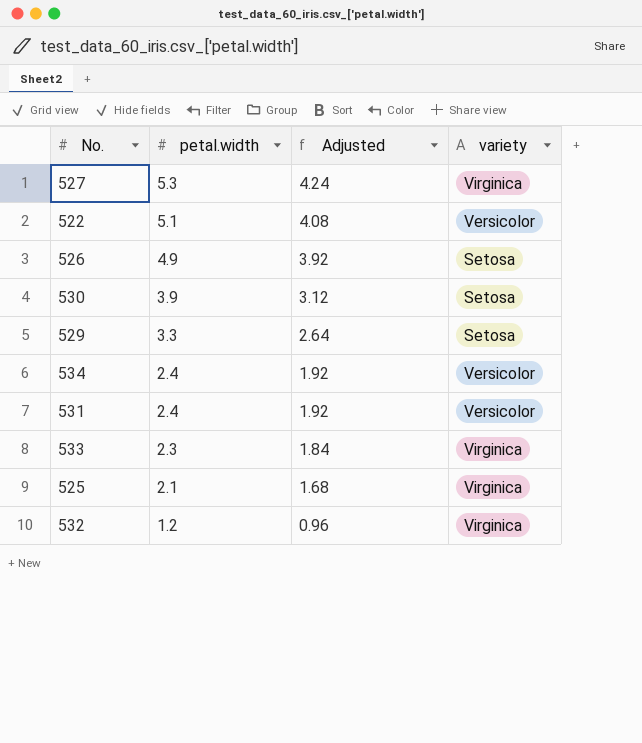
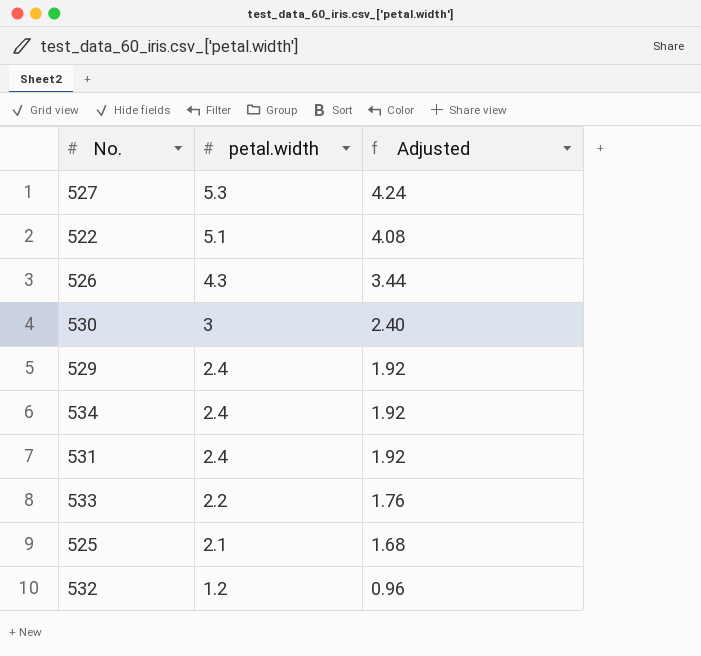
column variety | position: 4 -> none
526 | petal.width: 4.9 -> 4.3
526 | Adjusted: 3.92 -> 3.44
530 | petal.width: 3.9 -> 3
530 | Adjusted: 3.12 -> 2.40
529 | petal.width: 3.3 -> 2.4
529 | Adjusted: 2.64 -> 1.92
533 | petal.width: 2.3 -> 2.2
533 | Adjusted: 1.84 -> 1.76

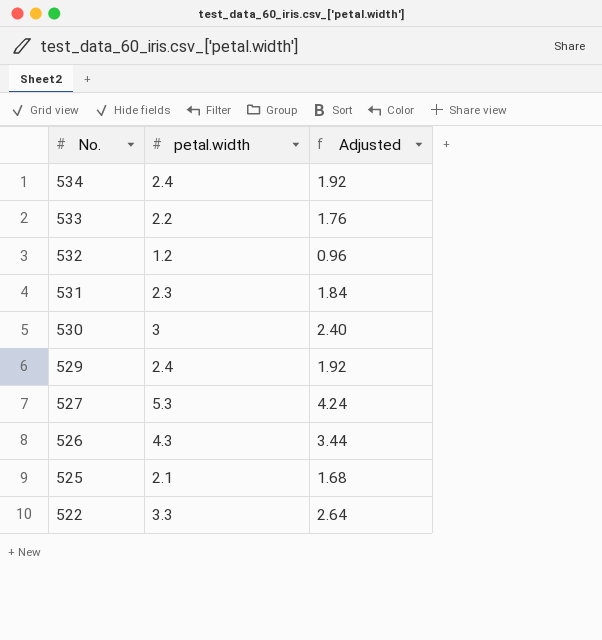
row order: petal.width descending -> No. descending
531 | petal.width: 2.4 -> 2.3
531 | Adjusted: 1.92 -> 1.84
522 | petal.width: 5.1 -> 3.3
522 | Adjusted: 4.08 -> 2.64

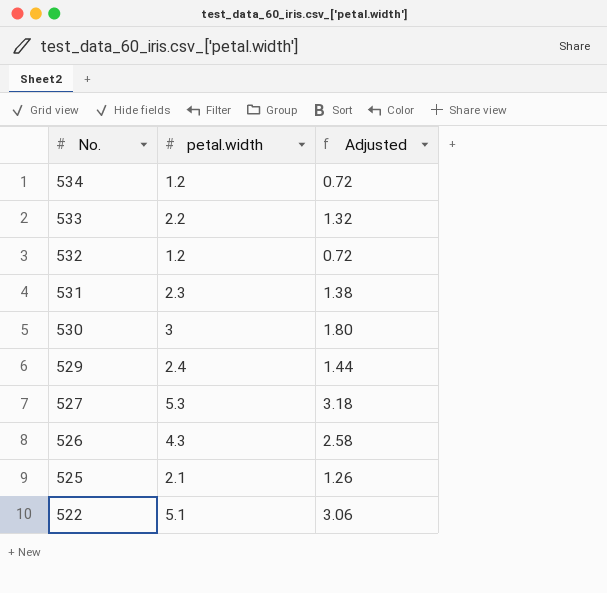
column Adjusted | formula: [petal.width] * 0.8 -> [petal.width] * 0.6
534 | petal.width: 2.4 -> 1.2
522 | petal.width: 3.3 -> 5.1

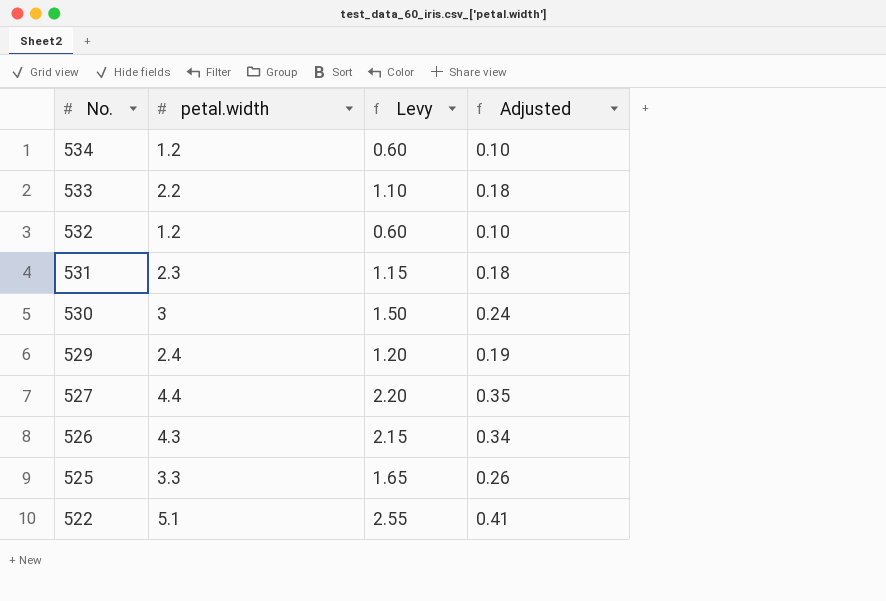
column Levy | formula: none -> [petal.width] * 0.5
column Adjusted | formula: [petal.width] * 0.6 -> [petal.width] * 0.08
527 | petal.width: 5.3 -> 4.4
525 | petal.width: 2.1 -> 3.3

